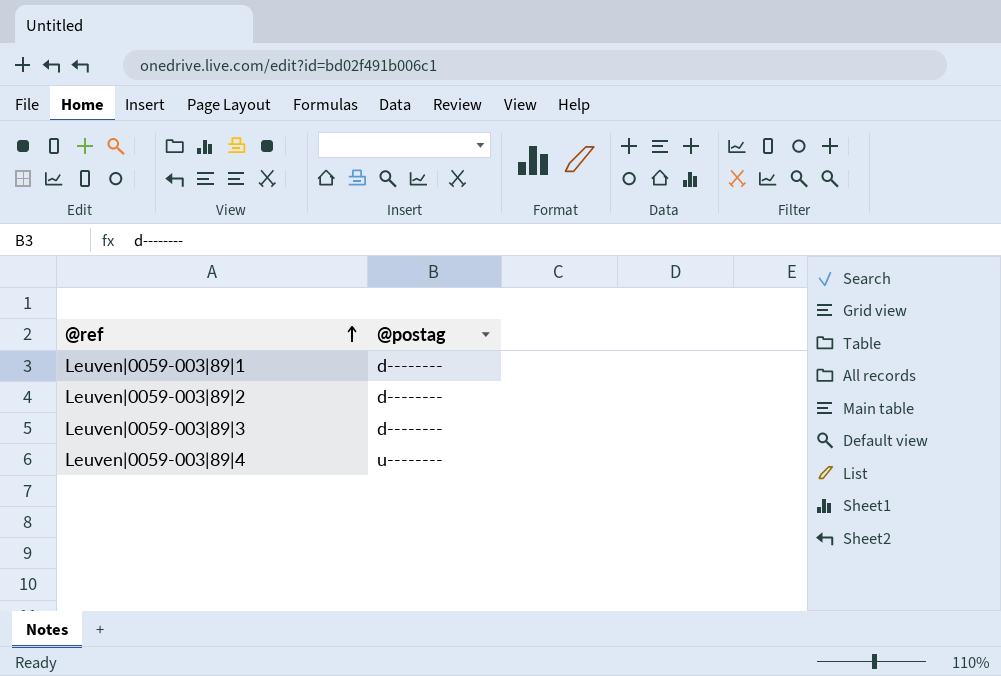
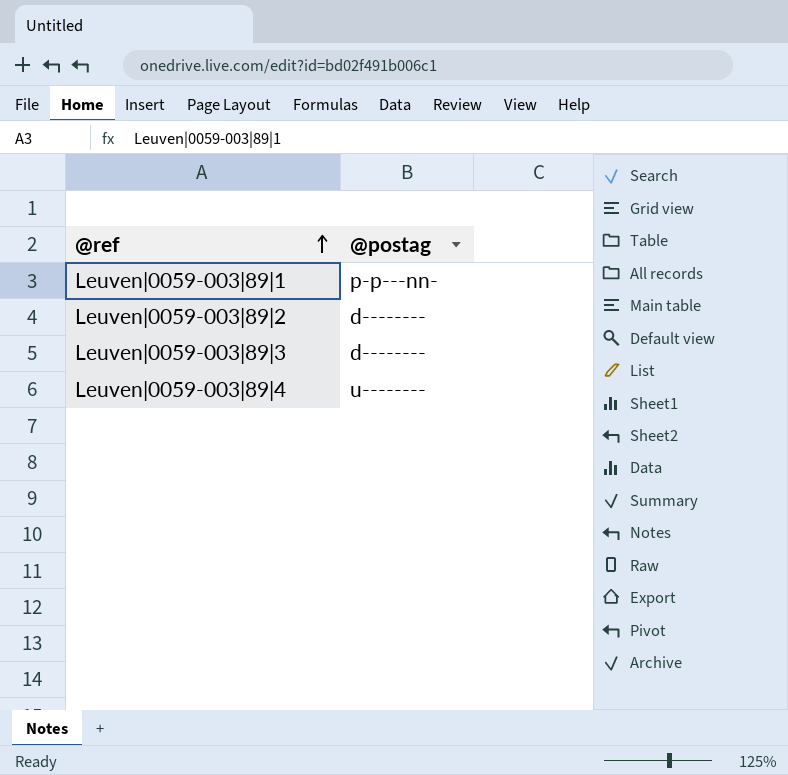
Leuven|0059-003|89|1 | @postag: d-------- -> p-p---nn-

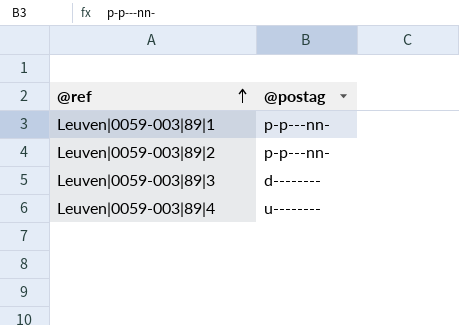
Leuven|0059-003|89|2 | @postag: d-------- -> p-p---nn-

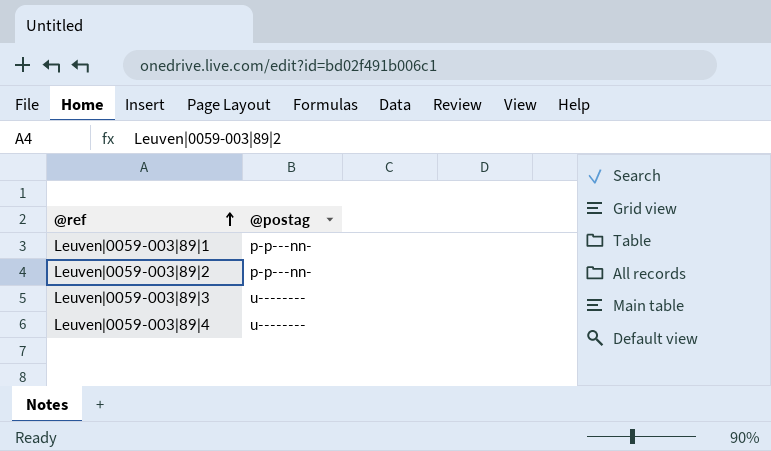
Leuven|0059-003|89|3 | @postag: d-------- -> u--------

